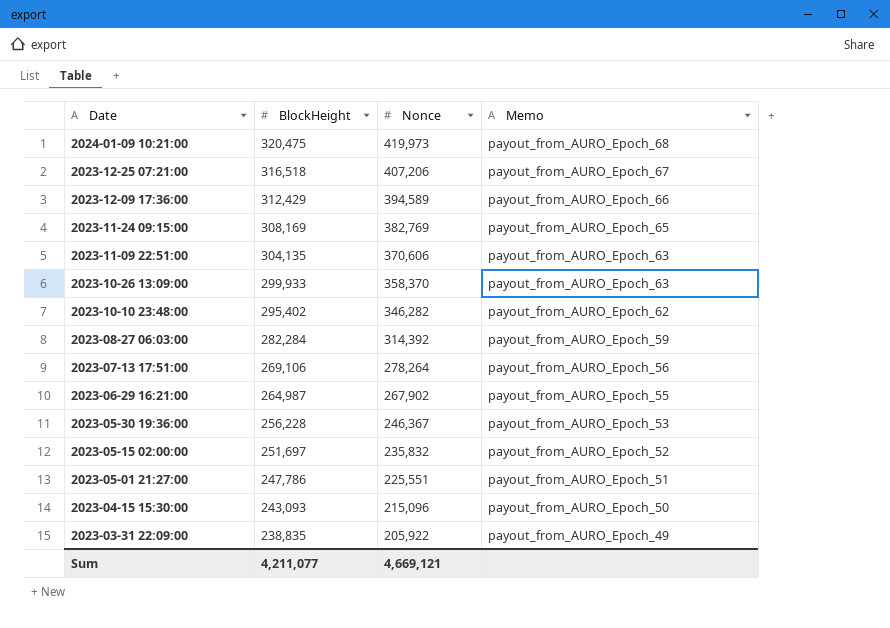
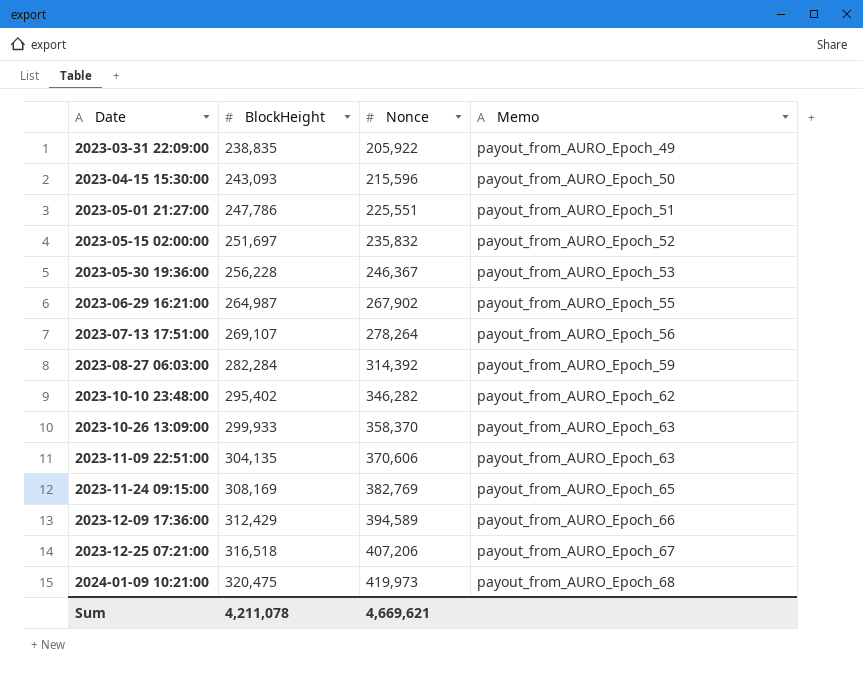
row order: Date descending -> Date ascending
2023-04-15 15:30:00 | Nonce: 215,096 -> 215,596
2023-07-13 17:51:00 | BlockHeight: 269,106 -> 269,107
Sum | BlockHeight: 4,211,077 -> 4,211,078
Sum | Nonce: 4,669,121 -> 4,669,621

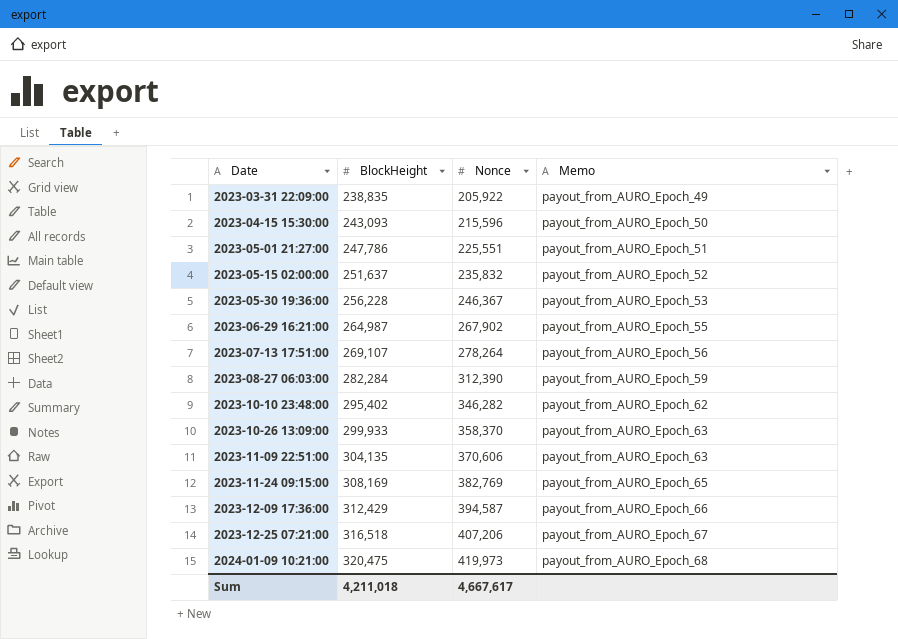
2023-05-15 02:00:00 | BlockHeight: 251,697 -> 251,637
2023-08-27 06:03:00 | Nonce: 314,392 -> 312,390
2023-12-09 17:36:00 | Nonce: 394,589 -> 394,587
Sum | BlockHeight: 4,211,078 -> 4,211,018
Sum | Nonce: 4,669,621 -> 4,667,617

